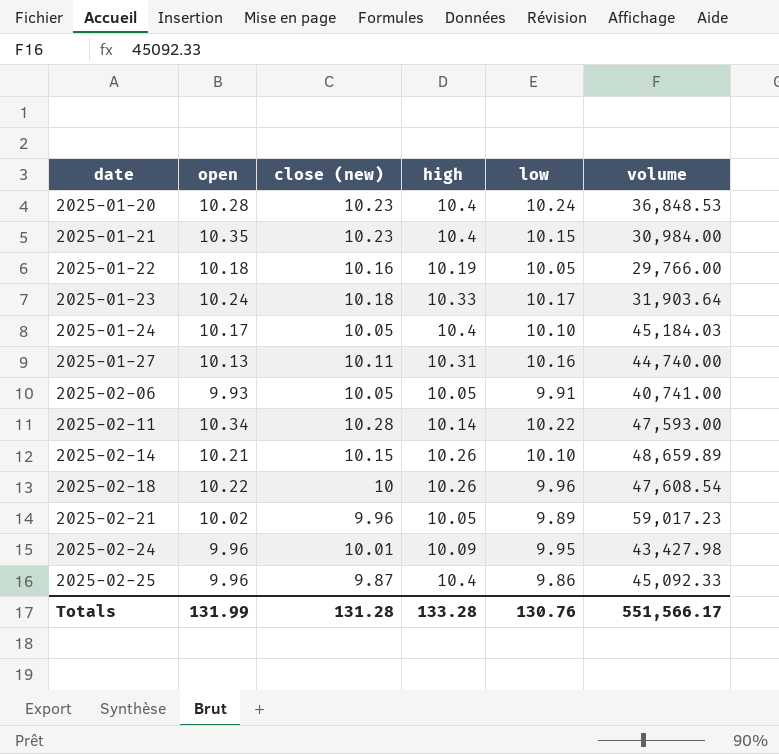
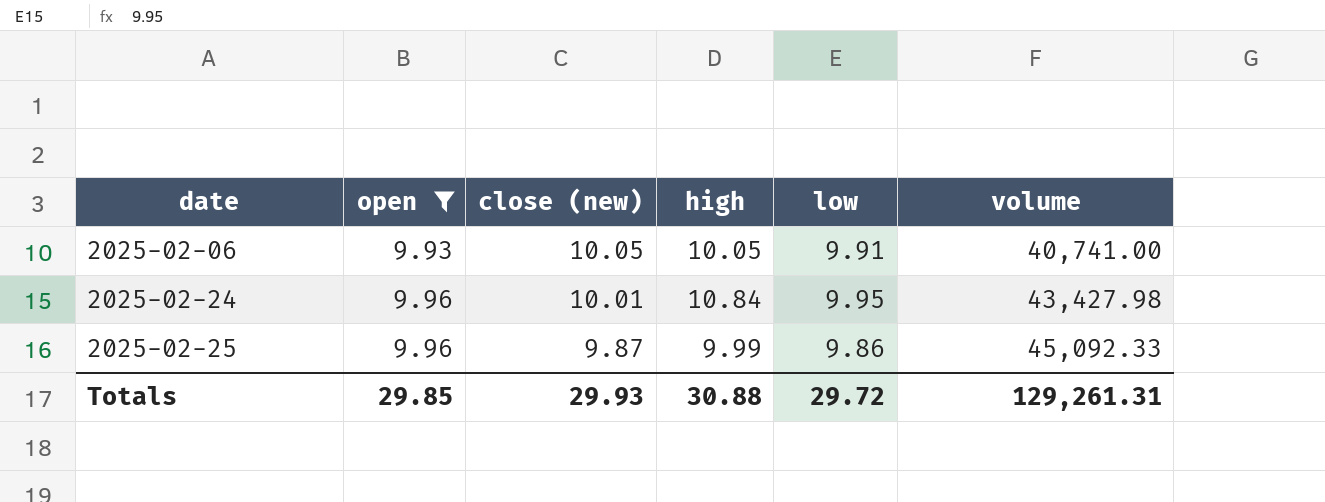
filter: none -> open <= 9.96
2025-02-24 | high: 10.09 -> 10.84
2025-02-25 | high: 10.4 -> 9.99
Totals | open: 131.99 -> 29.85
Totals | close (new): 131.28 -> 29.93
Totals | high: 133.28 -> 30.88
Totals | low: 130.76 -> 29.72
Totals | volume: 551,566.17 -> 129,261.31

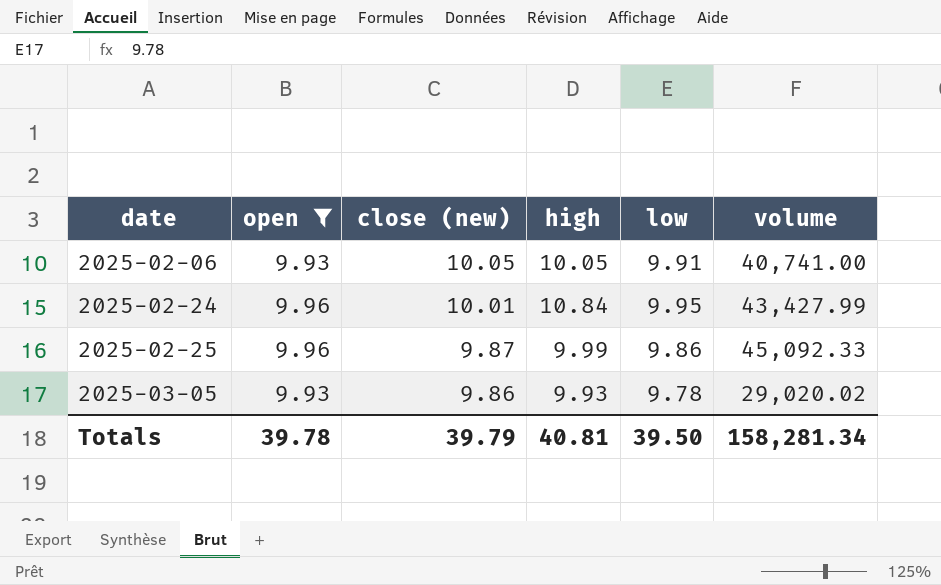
2025-02-24 | volume: 43,427.98 -> 43,427.99
row 2025-03-05: none -> 9.93 | 9.86 | 9.93 | 9.78 | 29,020.02
Totals | open: 29.85 -> 39.78
Totals | close (new): 29.93 -> 39.79
Totals | high: 30.88 -> 40.81
Totals | low: 29.72 -> 39.50
Totals | volume: 129,261.31 -> 158,281.34

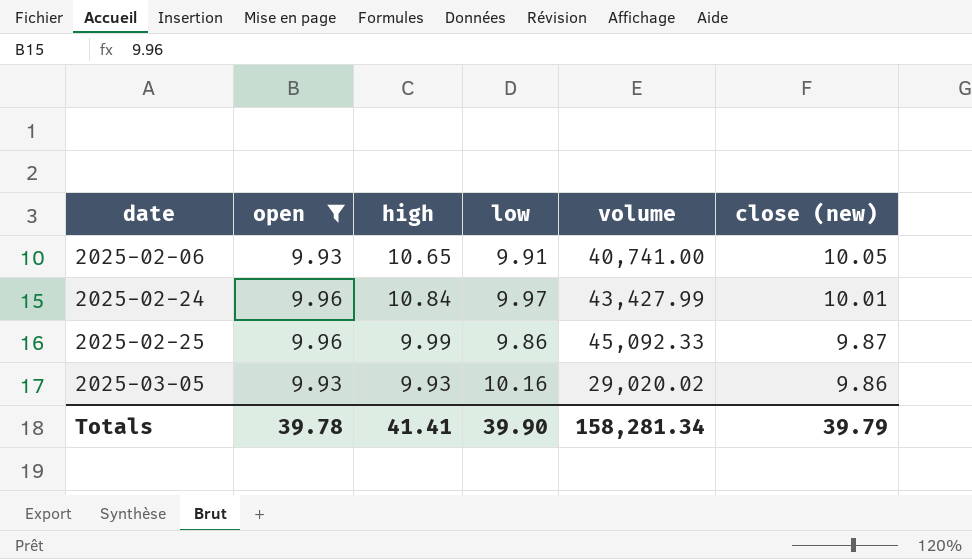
column close (new) | position: 3 -> 6
2025-02-06 | high: 10.05 -> 10.65
2025-02-24 | low: 9.95 -> 9.97
2025-03-05 | low: 9.78 -> 10.16
Totals | high: 40.81 -> 41.41
Totals | low: 39.50 -> 39.90

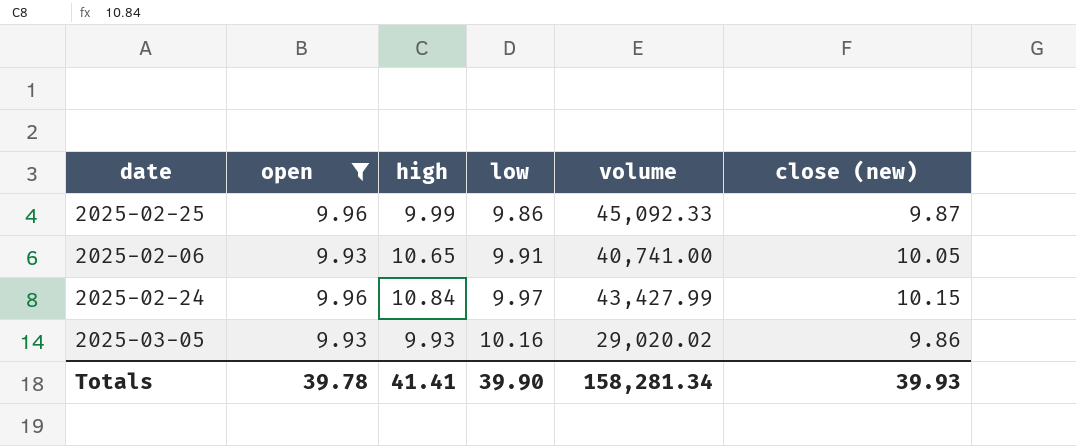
row order: date ascending -> low ascending
2025-02-24 | close (new): 10.01 -> 10.15
Totals | close (new): 39.79 -> 39.93

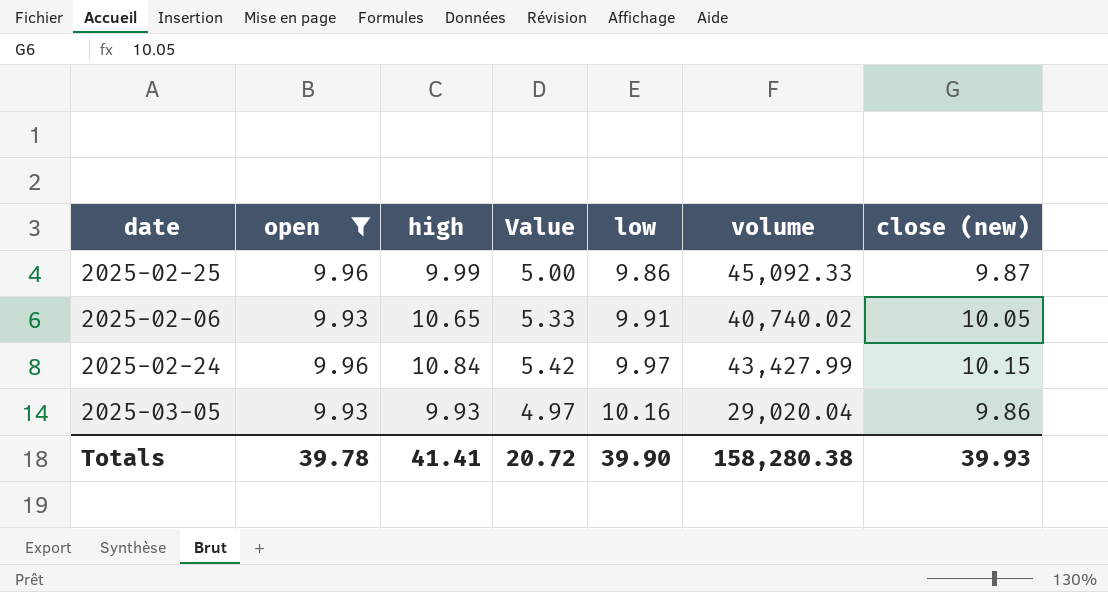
column Value | formula: none -> [high] * 0.5
2025-02-06 | volume: 40,741.00 -> 40,740.02
2025-03-05 | volume: 29,020.02 -> 29,020.04
Totals | volume: 158,281.34 -> 158,280.38

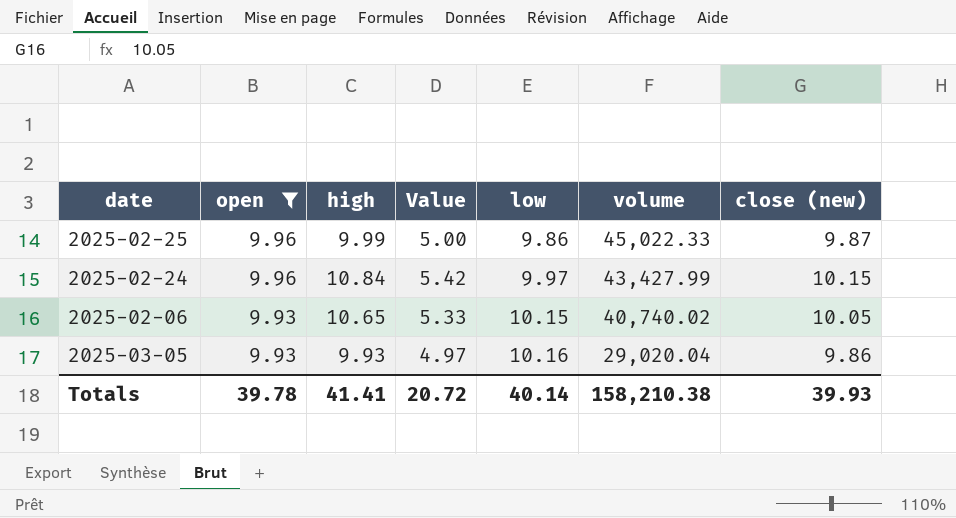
row order: low ascending -> open descending
2025-02-25 | volume: 45,092.33 -> 45,022.33
2025-02-06 | low: 9.91 -> 10.15
Totals | low: 39.90 -> 40.14
Totals | volume: 158,280.38 -> 158,210.38

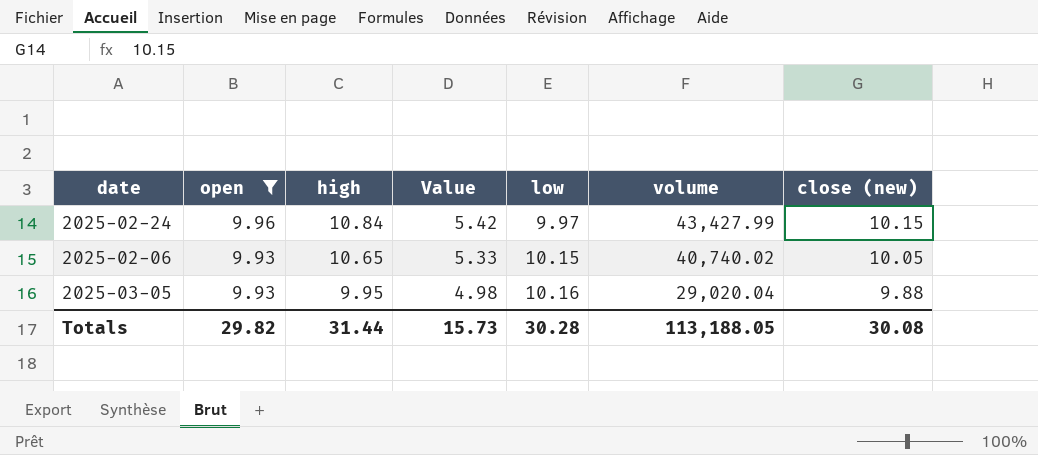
row 2025-02-25: 9.96 | 9.99 | 5.00 | 9.86 | 45,022.33 | 9.87 -> none
2025-03-05 | high: 9.93 -> 9.95
2025-03-05 | Value: 4.97 -> 4.98
2025-03-05 | close (new): 9.86 -> 9.88
Totals | open: 39.78 -> 29.82
Totals | high: 41.41 -> 31.44
Totals | Value: 20.72 -> 15.73
Totals | low: 40.14 -> 30.28
Totals | volume: 158,210.38 -> 113,188.05
Totals | close (new): 39.93 -> 30.08

